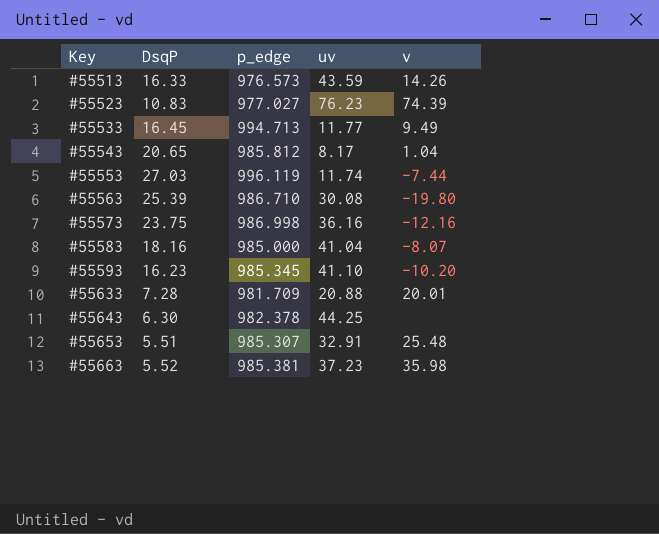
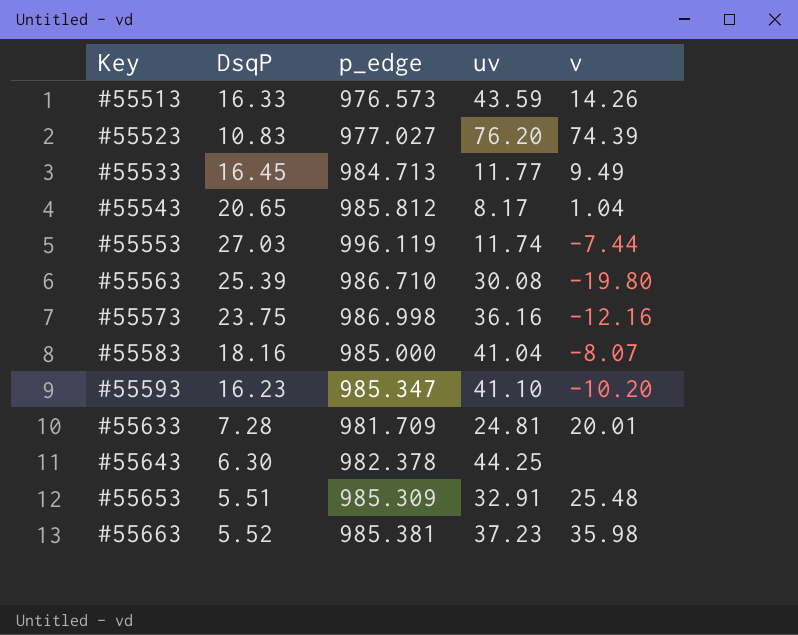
#55523 | uv: 76.23 -> 76.20
#55533 | p_edge: 994.713 -> 984.713
#55593 | p_edge: 985.345 -> 985.347
#55633 | uv: 20.88 -> 24.81
#55653 | p_edge: 985.307 -> 985.309

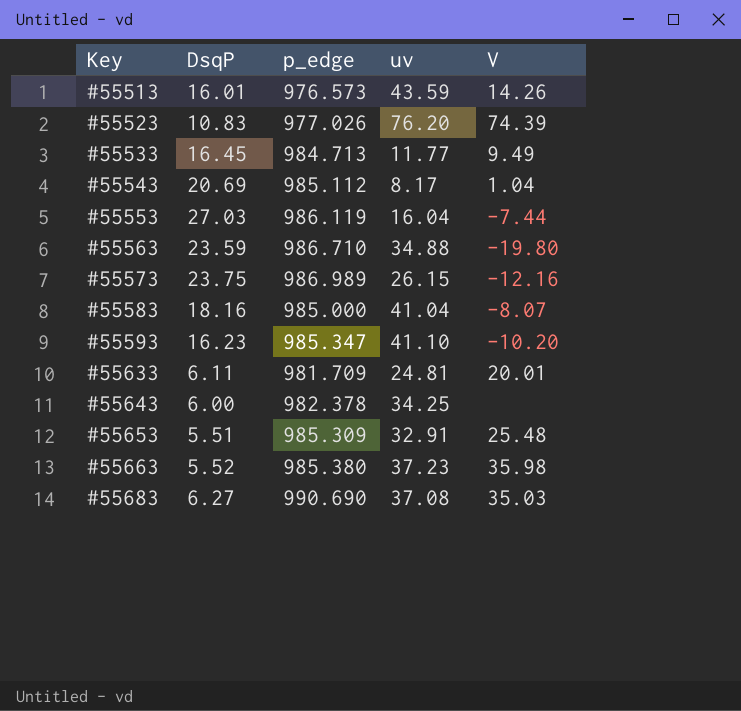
column name: v -> V
#55513 | DsqP: 16.33 -> 16.01
#55523 | p_edge: 977.027 -> 977.026
#55543 | DsqP: 20.65 -> 20.69
#55543 | p_edge: 985.812 -> 985.112
#55553 | p_edge: 996.119 -> 986.119
#55553 | uv: 11.74 -> 16.04
#55563 | DsqP: 25.39 -> 23.59
#55563 | uv: 30.08 -> 34.88
#55573 | p_edge: 986.998 -> 986.989
#55573 | uv: 36.16 -> 26.15
#55633 | DsqP: 7.28 -> 6.11
#55643 | DsqP: 6.30 -> 6.00
#55643 | uv: 44.25 -> 34.25
#55663 | p_edge: 985.381 -> 985.380
row #55683: none -> 6.27 | 990.690 | 37.08 | 35.03

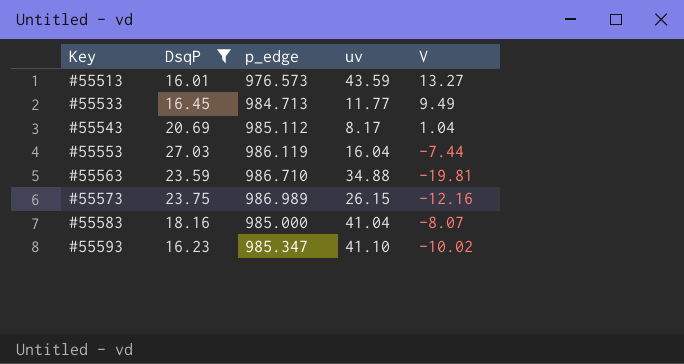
filter: none -> DsqP >= 16.01
#55513 | V: 14.26 -> 13.27
#55563 | V: -19.80 -> -19.81
#55593 | V: -10.20 -> -10.02

